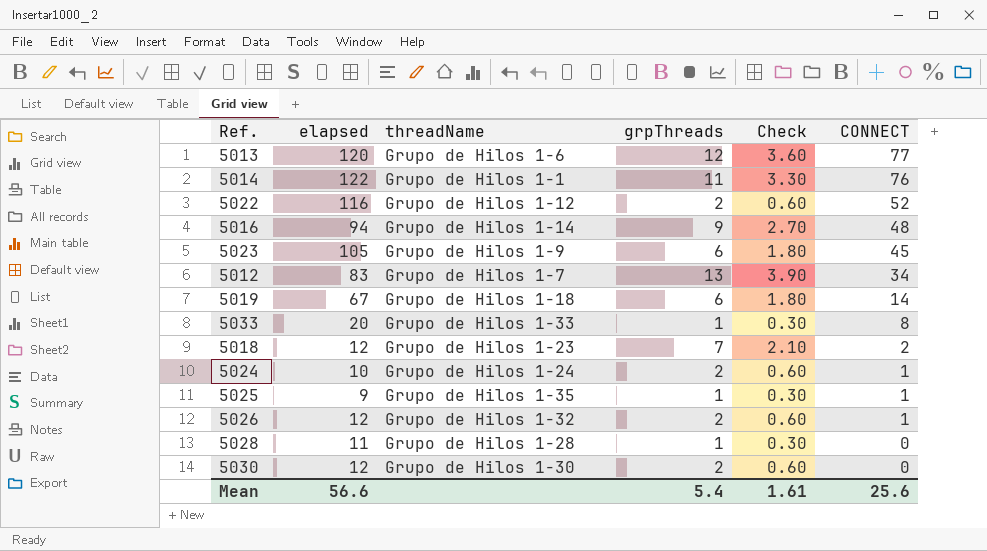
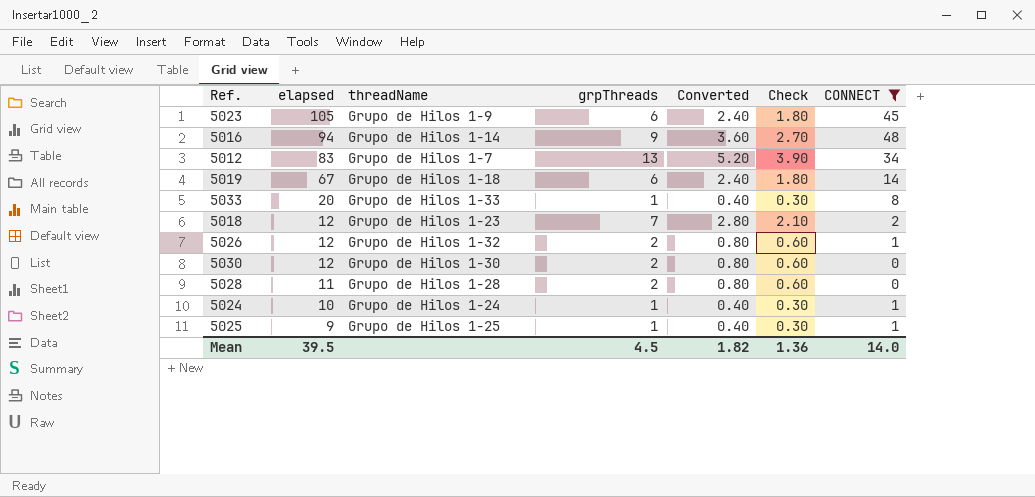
filter: none -> CONNECT <= 48
row order: CONNECT descending -> elapsed descending
column Converted | formula: none -> [grpThreads] * 0.4
5028 | grpThreads: 1 -> 2
5028 | Check: 0.30 -> 0.60
5024 | grpThreads: 2 -> 1
5024 | Check: 0.60 -> 0.30
5025 | threadName: Grupo de Hilos 1-35 -> Grupo de Hilos 1-25
Mean | elapsed: 56.6 -> 39.5
Mean | grpThreads: 5.4 -> 4.5
Mean | Check: 1.61 -> 1.36
Mean | CONNECT: 25.6 -> 14.0

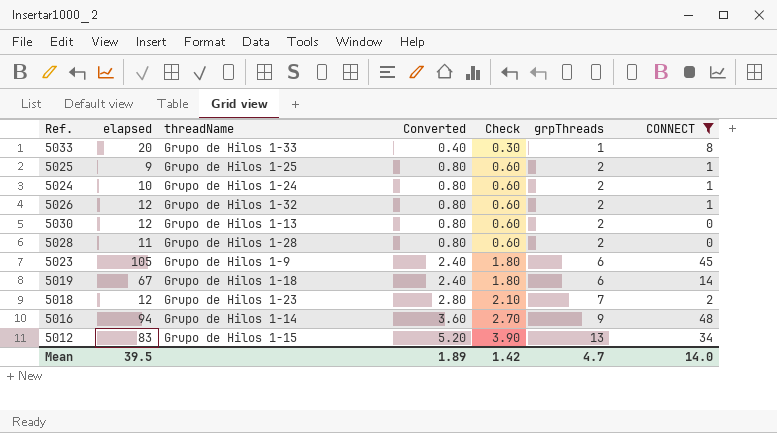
row order: elapsed descending -> Converted ascending
column grpThreads | position: 4 -> 6
5025 | Converted: 0.40 -> 0.80
5025 | Check: 0.30 -> 0.60
5025 | grpThreads: 1 -> 2
5024 | Converted: 0.40 -> 0.80
5024 | Check: 0.30 -> 0.60
5024 | grpThreads: 1 -> 2
5030 | threadName: Grupo de Hilos 1-30 -> Grupo de Hilos 1-13
5012 | threadName: Grupo de Hilos 1-7 -> Grupo de Hilos 1-15
Mean | Converted: 1.82 -> 1.89
Mean | Check: 1.36 -> 1.42
Mean | grpThreads: 4.5 -> 4.7

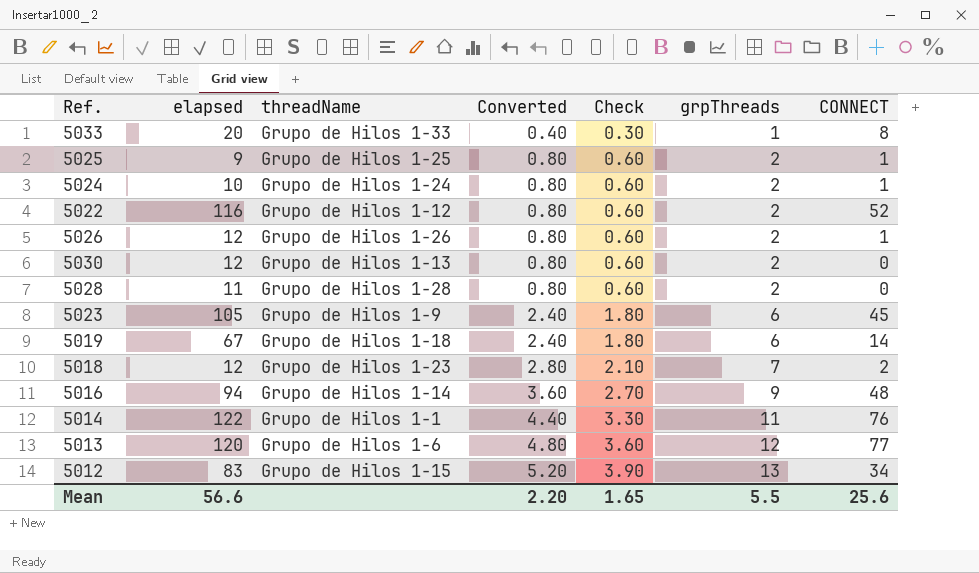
filter: CONNECT <= 48 -> none
5026 | threadName: Grupo de Hilos 1-32 -> Grupo de Hilos 1-26
Mean | elapsed: 39.5 -> 56.6
Mean | Converted: 1.89 -> 2.20
Mean | Check: 1.42 -> 1.65
Mean | grpThreads: 4.7 -> 5.5
Mean | CONNECT: 14.0 -> 25.6

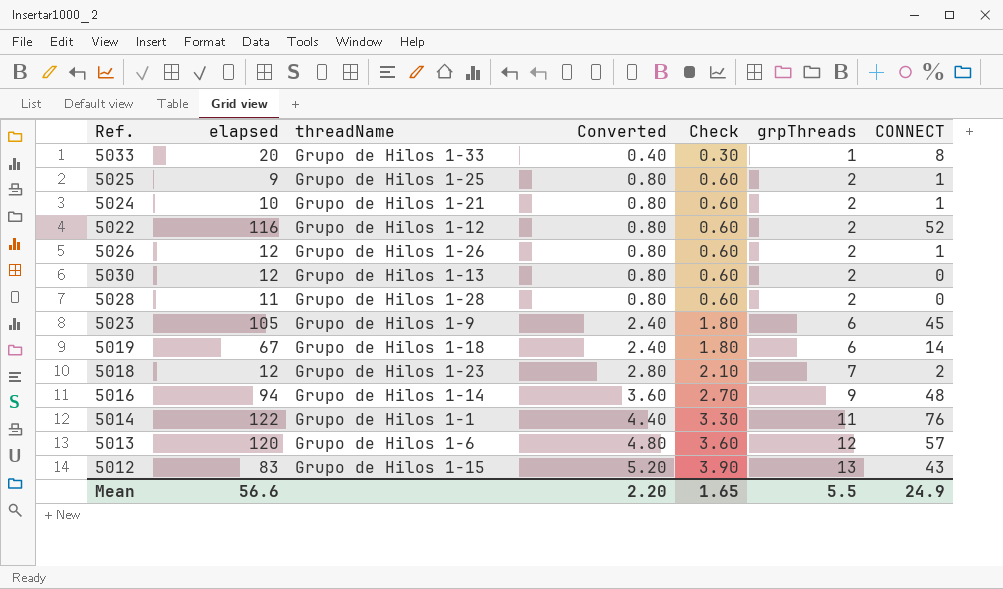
5024 | threadName: Grupo de Hilos 1-24 -> Grupo de Hilos 1-21
5013 | CONNECT: 77 -> 57
5012 | CONNECT: 34 -> 43
Mean | CONNECT: 25.6 -> 24.9

